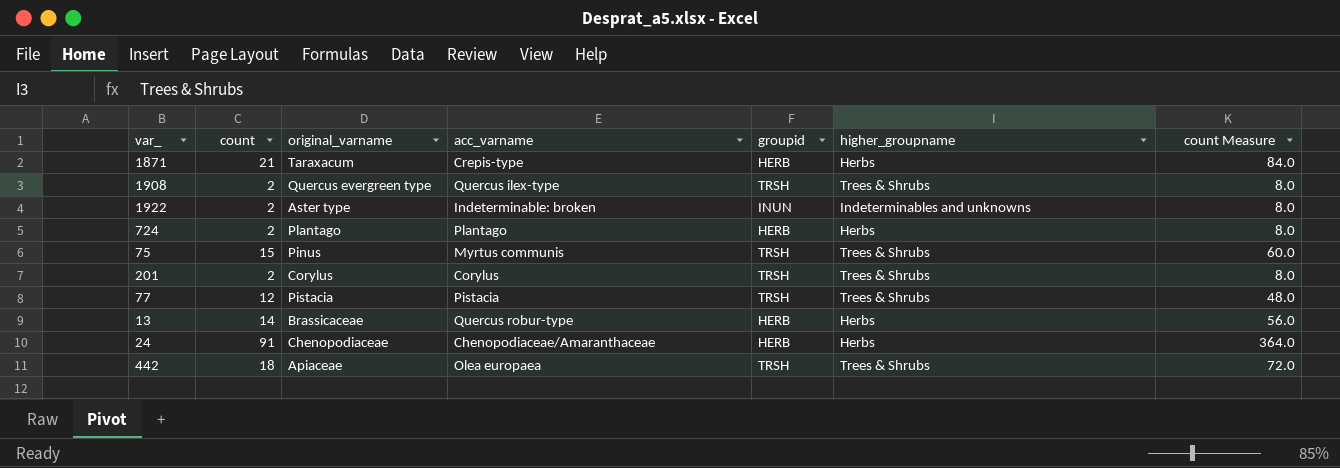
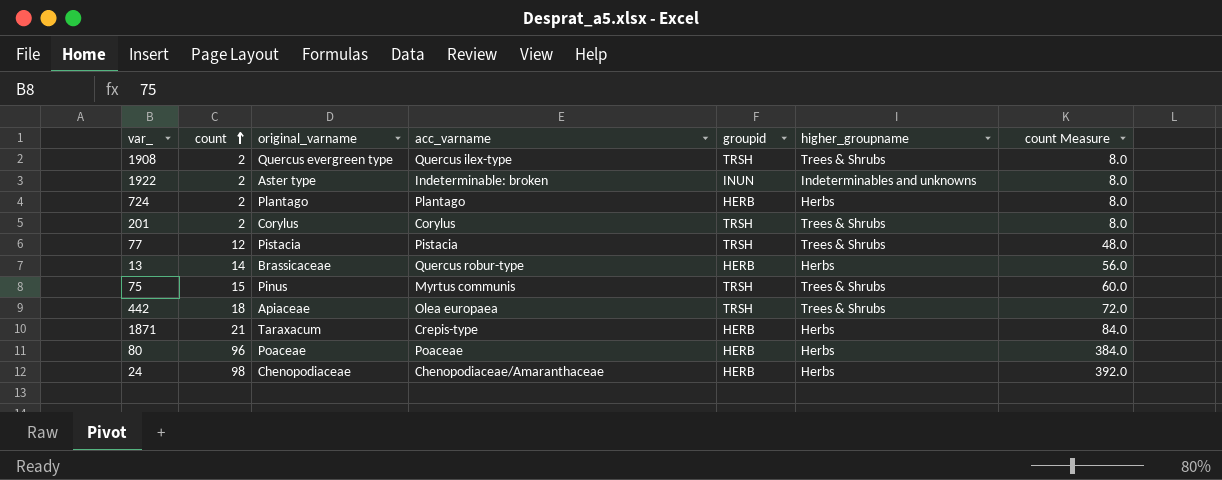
row order: none -> count ascending
row 80: none -> 96 | Poaceae | Poaceae | HERB | Herbs | 384.0
24 | count: 91 -> 98
24 | count Measure: 364.0 -> 392.0

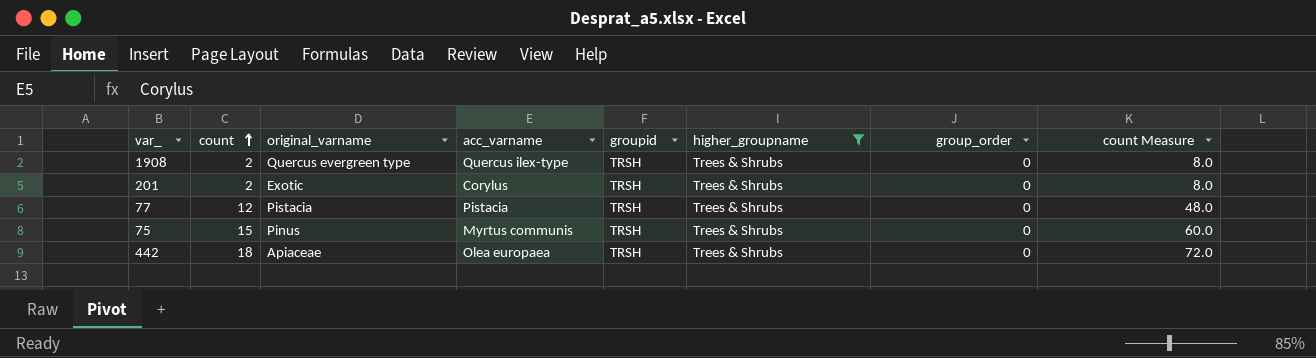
filter: none -> higher_groupname = Trees & Shrubs
column group_order | position: none -> 7
201 | original_varname: Corylus -> Exotic

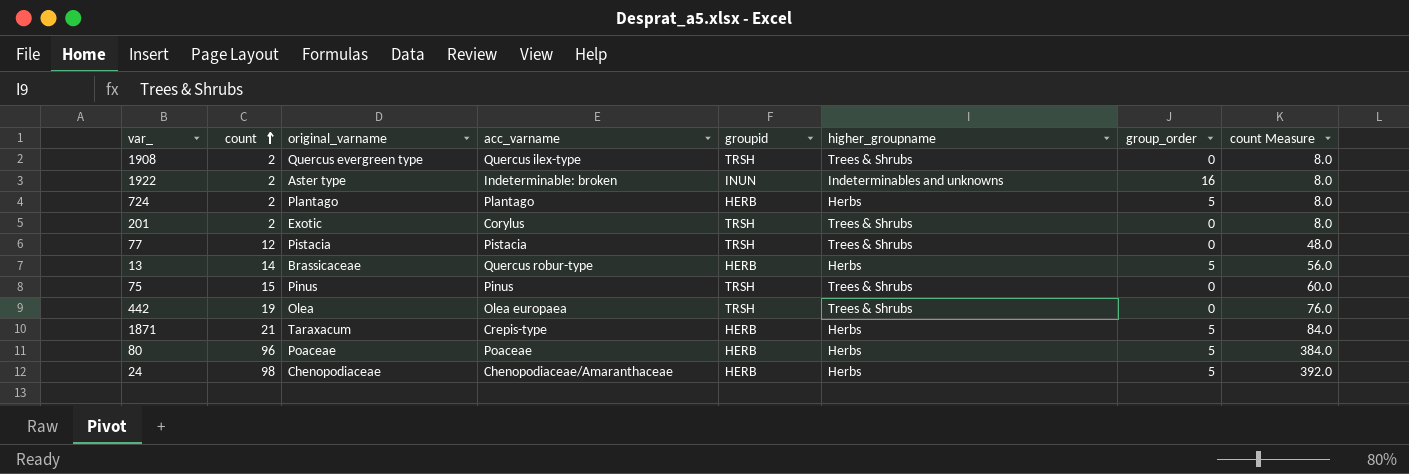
filter: higher_groupname = Trees & Shrubs -> none
75 | acc_varname: Myrtus communis -> Pinus
442 | count: 18 -> 19
442 | original_varname: Apiaceae -> Olea
442 | count Measure: 72.0 -> 76.0

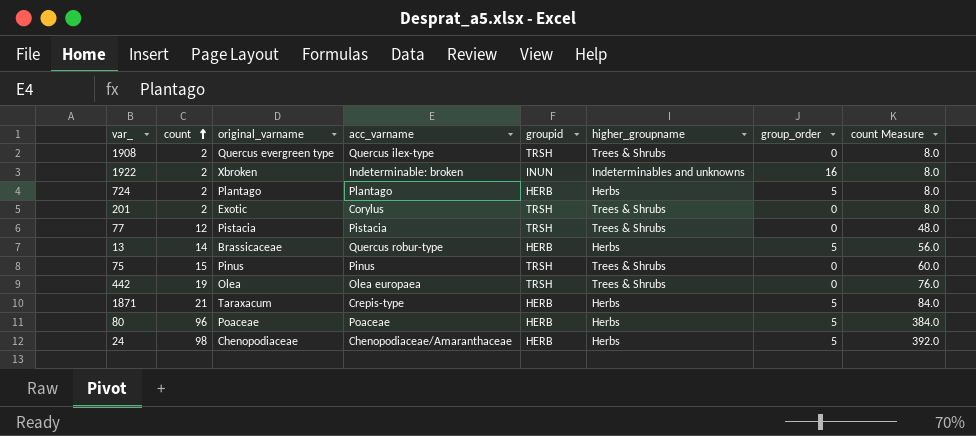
1922 | original_varname: Aster type -> Xbroken

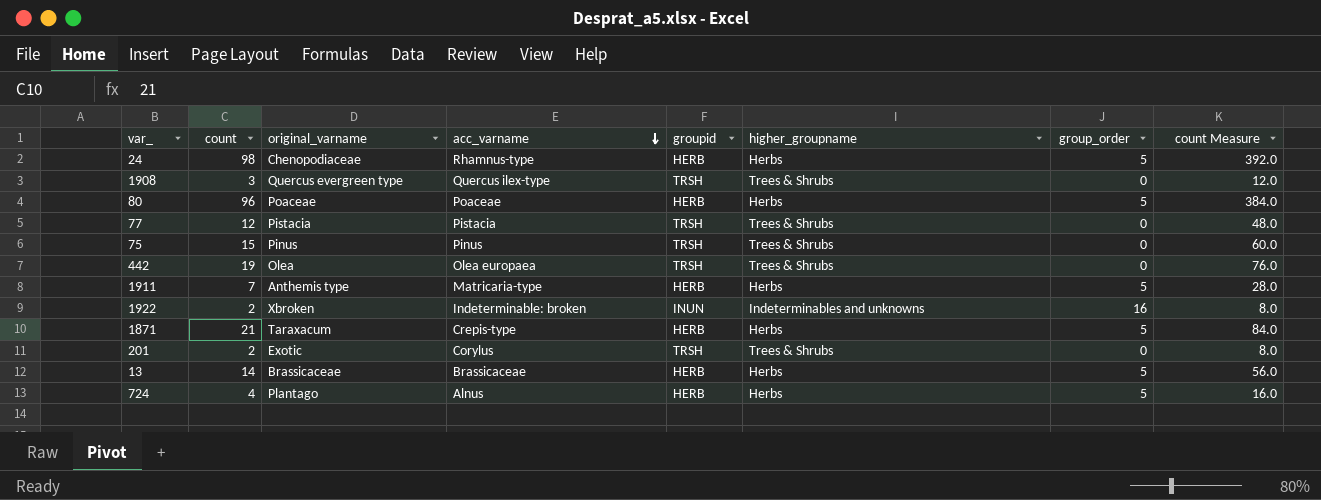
row order: count ascending -> acc_varname descending
24 | acc_varname: Chenopodiaceae/Amaranthaceae -> Rhamnus-type
1908 | count: 2 -> 3
1908 | count Measure: 8.0 -> 12.0
row 1911: none -> 7 | Anthemis type | Matricaria-type | HERB | Herbs | 5 | 28.0
13 | acc_varname: Quercus robur-type -> Brassicaceae
724 | count: 2 -> 4
724 | acc_varname: Plantago -> Alnus
724 | count Measure: 8.0 -> 16.0

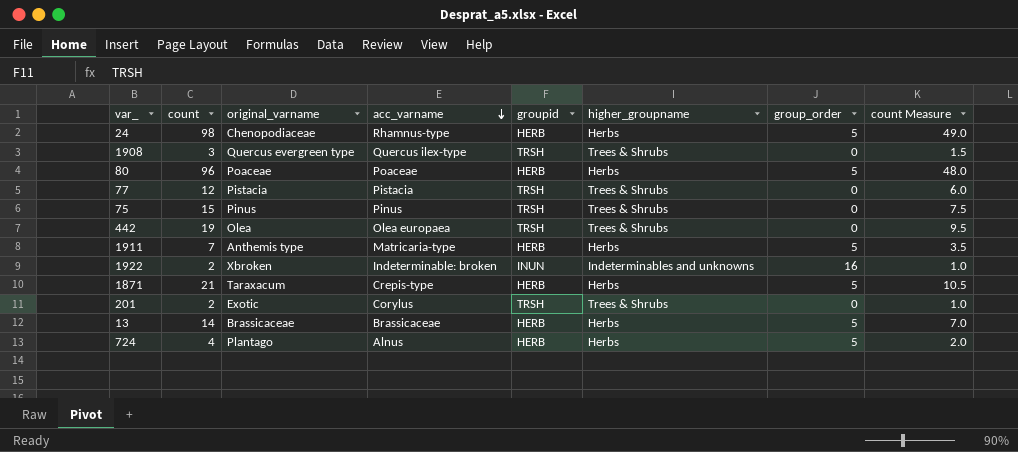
column count Measure | formula: [count] * 4 -> [count] * 0.5

